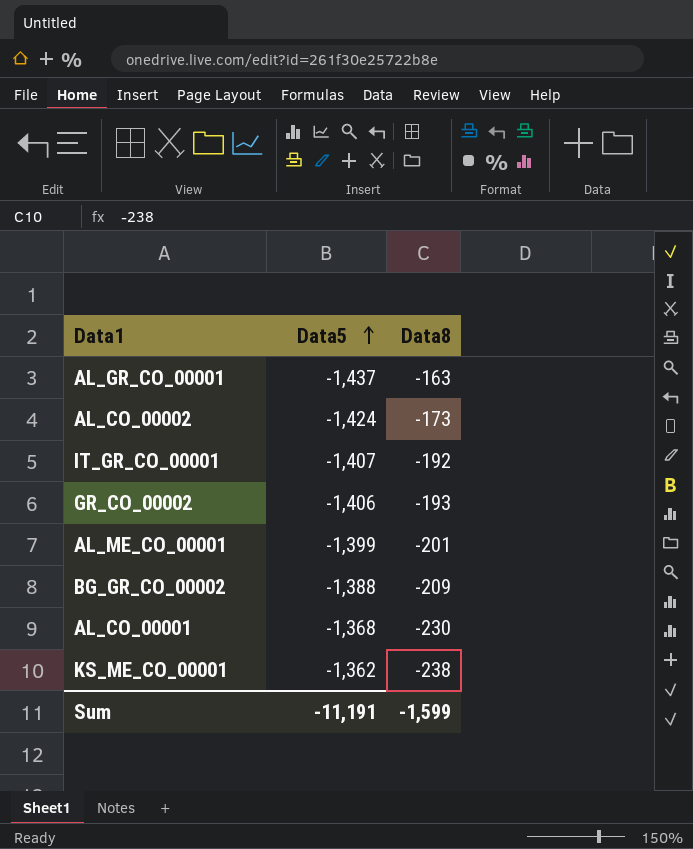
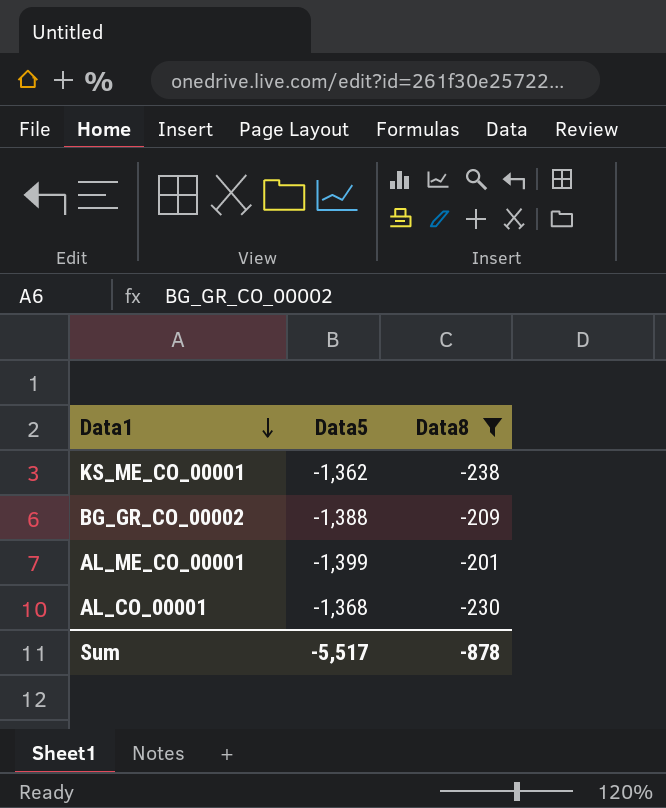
filter: none -> Data8 <= -201
row order: Data5 ascending -> Data1 descending
Sum | Data5: -11,191 -> -5,517
Sum | Data8: -1,599 -> -878

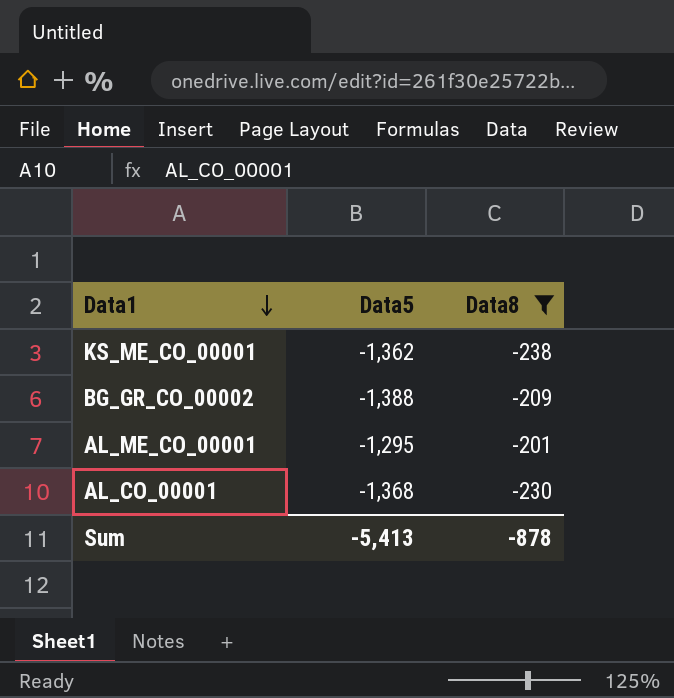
AL_ME_CO_00001 | Data5: -1,399 -> -1,295
Sum | Data5: -5,517 -> -5,413

